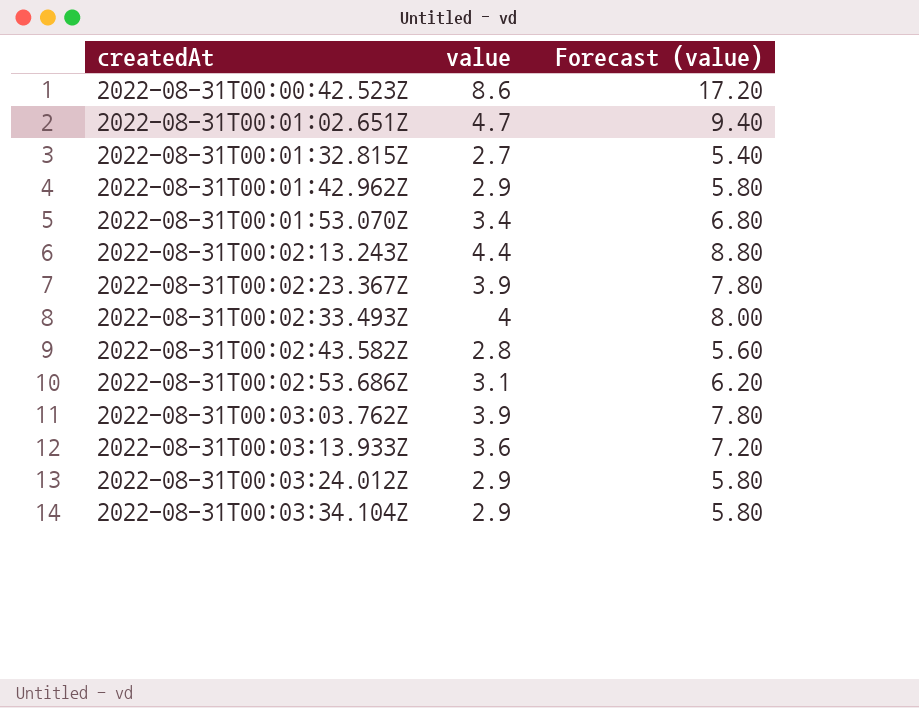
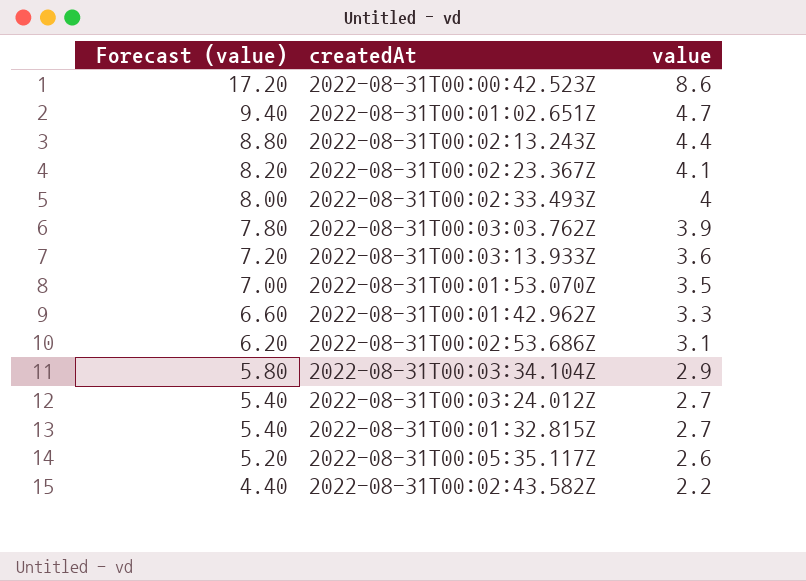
row order: createdAt ascending -> Forecast (value) descending
column Forecast (value) | position: 3 -> 1
2022-08-31T00:02:23.367Z | Forecast (value): 7.80 -> 8.20
2022-08-31T00:02:23.367Z | value: 3.9 -> 4.1
2022-08-31T00:01:53.070Z | Forecast (value): 6.80 -> 7.00
2022-08-31T00:01:53.070Z | value: 3.4 -> 3.5
2022-08-31T00:01:42.962Z | Forecast (value): 5.80 -> 6.60
2022-08-31T00:01:42.962Z | value: 2.9 -> 3.3
2022-08-31T00:03:24.012Z | Forecast (value): 5.80 -> 5.40
2022-08-31T00:03:24.012Z | value: 2.9 -> 2.7
row 2022-08-31T00:05:35.117Z: none -> 5.20 | 2.6
2022-08-31T00:02:43.582Z | Forecast (value): 5.60 -> 4.40
2022-08-31T00:02:43.582Z | value: 2.8 -> 2.2

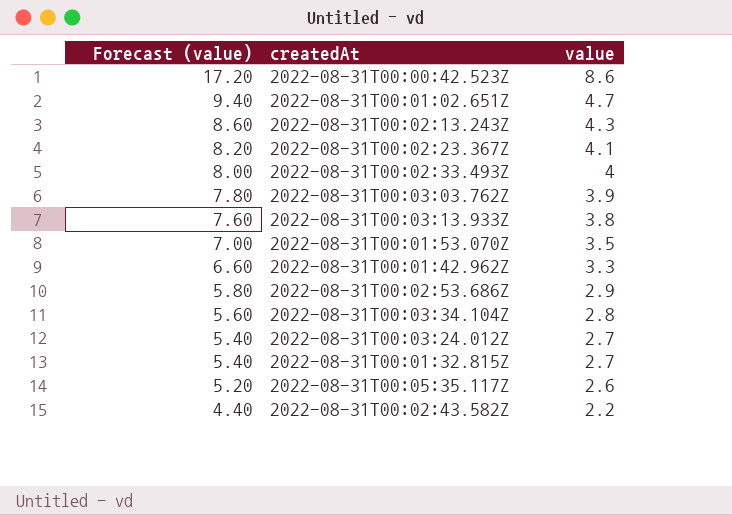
2022-08-31T00:02:13.243Z | Forecast (value): 8.80 -> 8.60
2022-08-31T00:02:13.243Z | value: 4.4 -> 4.3
2022-08-31T00:03:13.933Z | Forecast (value): 7.20 -> 7.60
2022-08-31T00:03:13.933Z | value: 3.6 -> 3.8
2022-08-31T00:02:53.686Z | Forecast (value): 6.20 -> 5.80
2022-08-31T00:02:53.686Z | value: 3.1 -> 2.9
2022-08-31T00:03:34.104Z | Forecast (value): 5.80 -> 5.60
2022-08-31T00:03:34.104Z | value: 2.9 -> 2.8

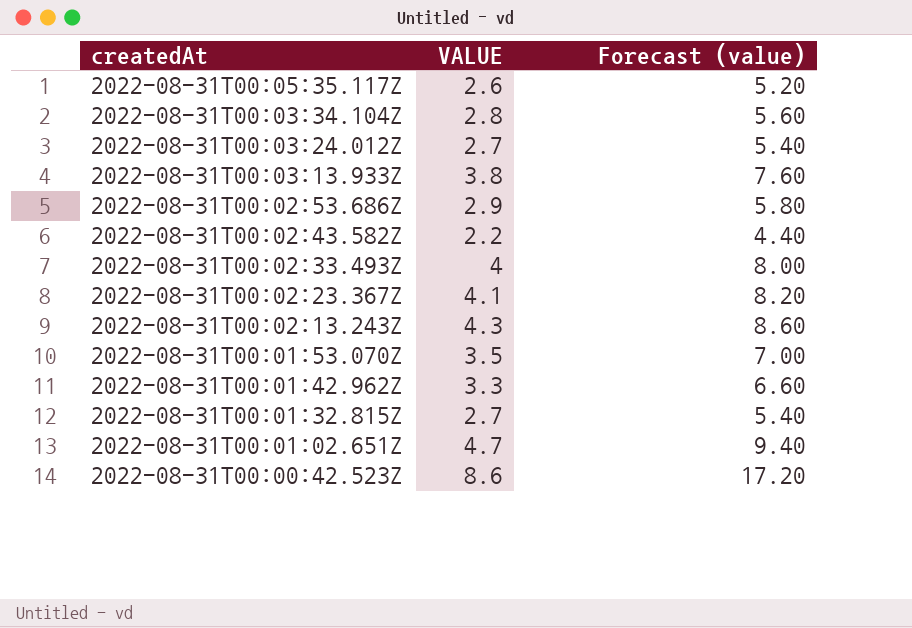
row order: Forecast (value) descending -> createdAt descending
column name: value -> VALUE
column Forecast (value) | position: 1 -> 3
row 2022-08-31T00:03:03.762Z: 7.80 | 3.9 -> none

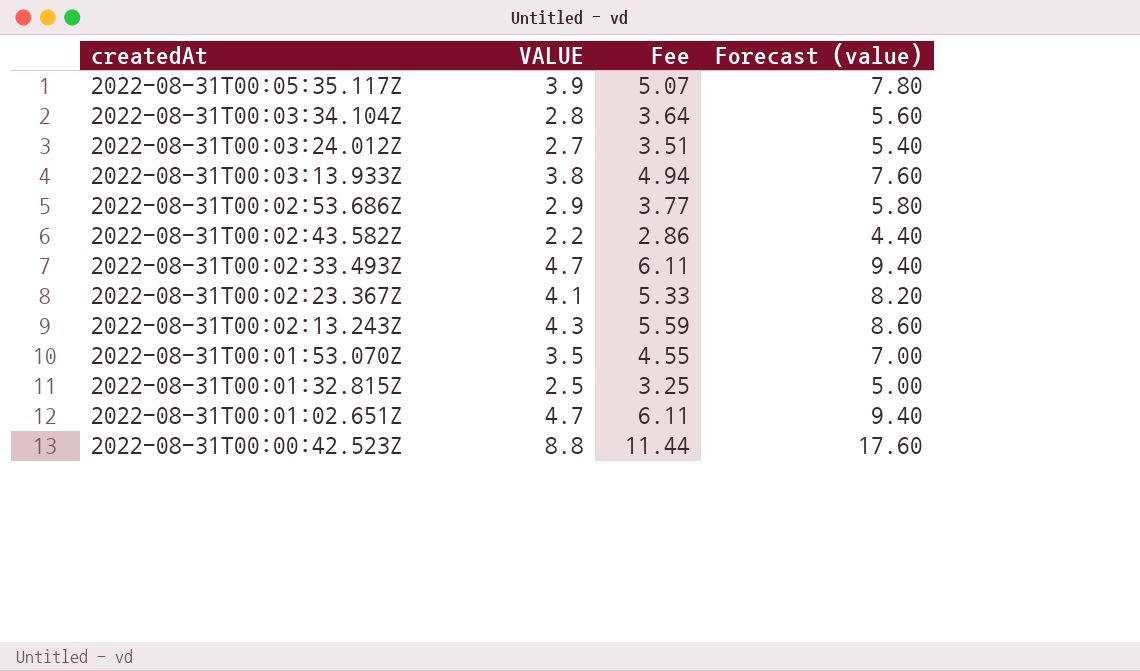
column Fee | formula: none -> [VALUE] * 1.3
row 2022-08-31T00:01:42.962Z: 3.3 | 6.60 -> none
2022-08-31T00:05:35.117Z | VALUE: 2.6 -> 3.9
2022-08-31T00:05:35.117Z | Forecast (value): 5.20 -> 7.80
2022-08-31T00:02:33.493Z | VALUE: 4 -> 4.7
2022-08-31T00:02:33.493Z | Forecast (value): 8.00 -> 9.40
2022-08-31T00:01:32.815Z | VALUE: 2.7 -> 2.5
2022-08-31T00:01:32.815Z | Forecast (value): 5.40 -> 5.00
2022-08-31T00:00:42.523Z | VALUE: 8.6 -> 8.8
2022-08-31T00:00:42.523Z | Forecast (value): 17.20 -> 17.60

